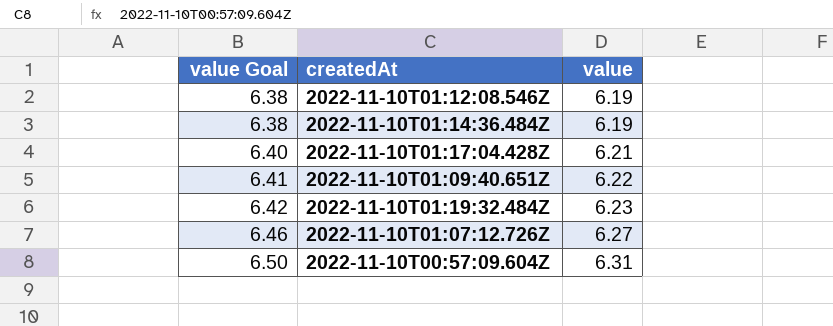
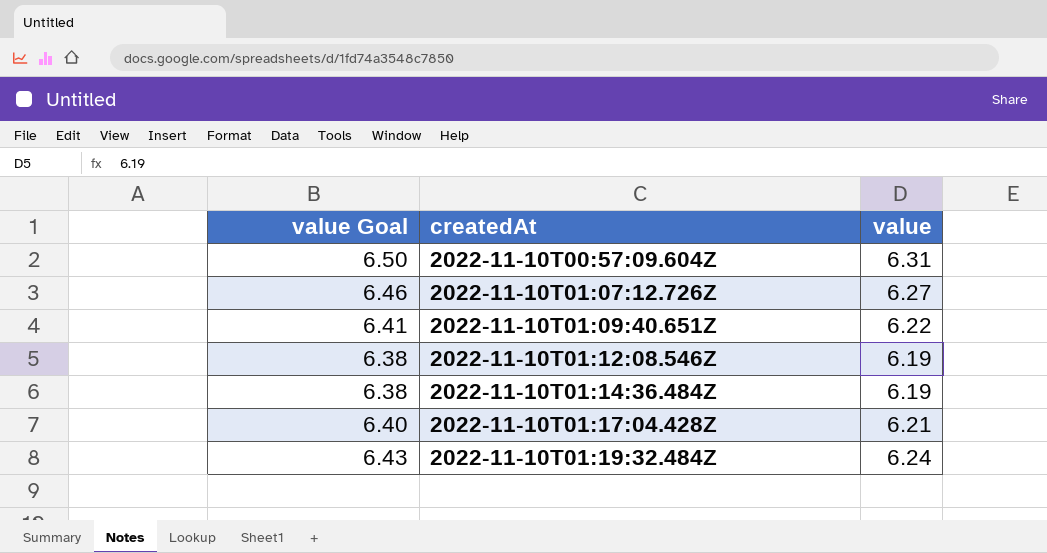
row order: value Goal ascending -> createdAt ascending
2022-11-10T01:19:32.484Z | value Goal: 6.42 -> 6.43
2022-11-10T01:19:32.484Z | value: 6.23 -> 6.24

